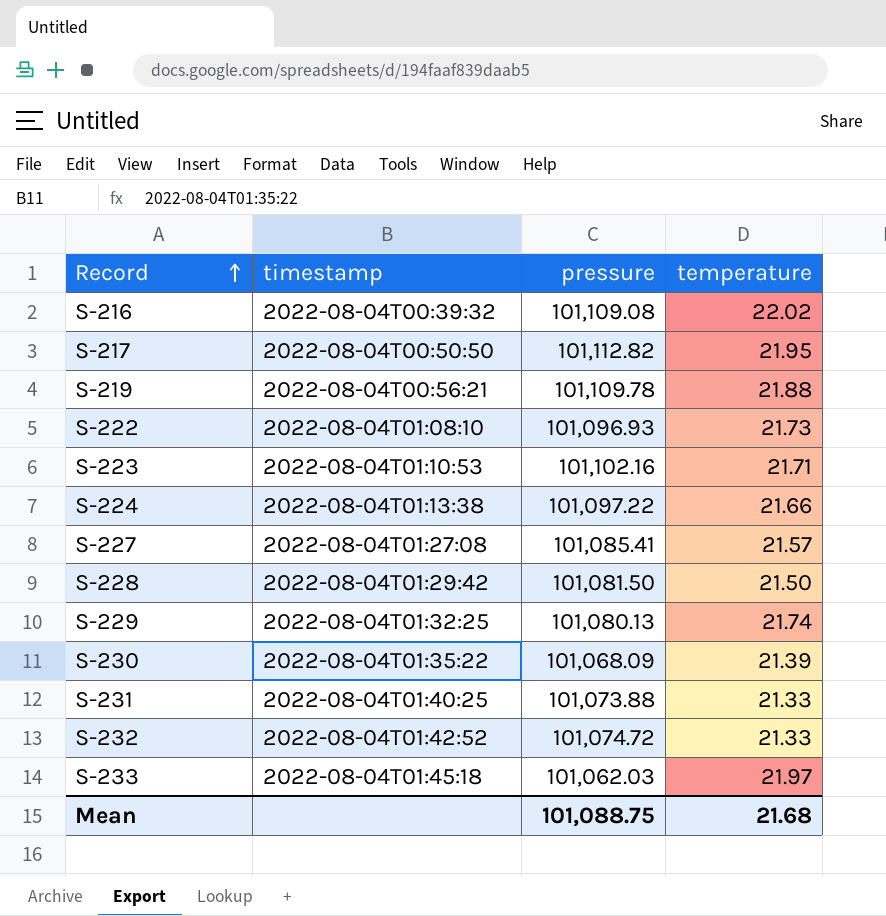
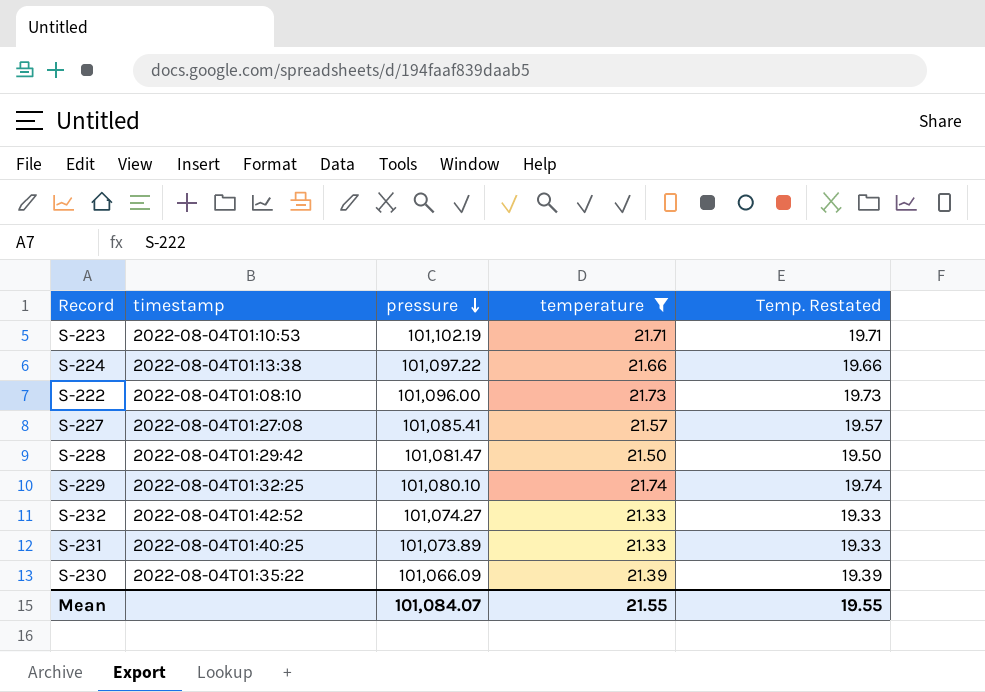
filter: none -> temperature <= 21.74
row order: Record ascending -> pressure descending
column Temp. Restated | formula: none -> [temperature] - 2
S-223 | pressure: 101,102.16 -> 101,102.19
S-222 | pressure: 101,096.93 -> 101,096.00
S-228 | pressure: 101,081.50 -> 101,081.47
S-229 | pressure: 101,080.13 -> 101,080.10
S-232 | pressure: 101,074.72 -> 101,074.27
S-231 | pressure: 101,073.88 -> 101,073.89
S-230 | pressure: 101,068.09 -> 101,066.09
Mean | pressure: 101,088.75 -> 101,084.07
Mean | temperature: 21.68 -> 21.55

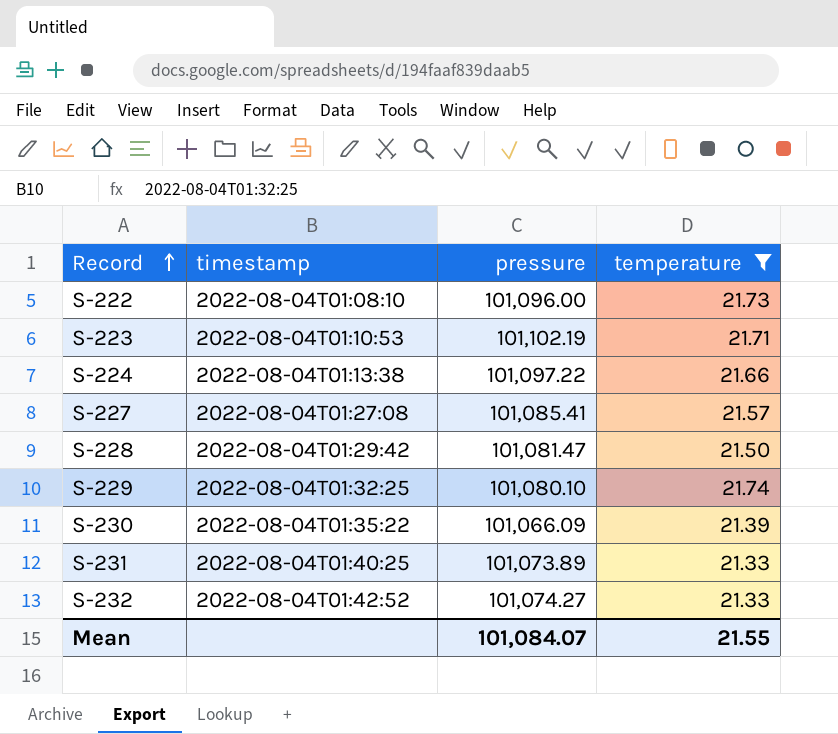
row order: pressure descending -> Record ascending
column Temp. Restated | formula: [temperature] - 2 -> none

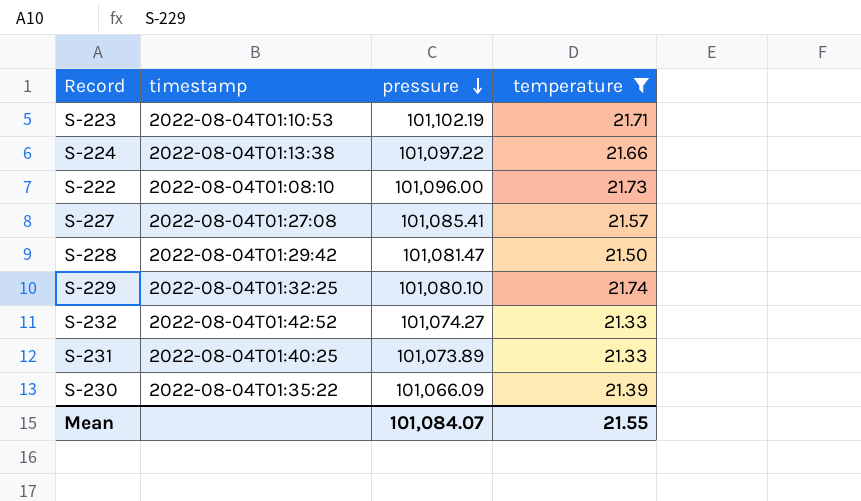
row order: Record ascending -> pressure descending

